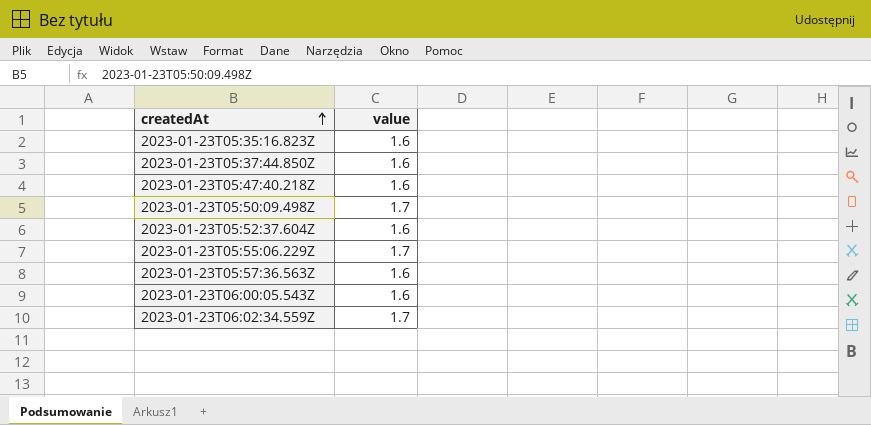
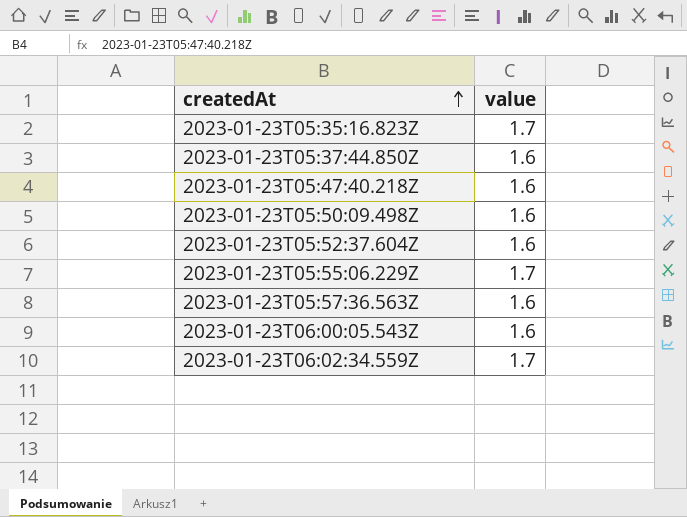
2023-01-23T05:35:16.823Z | value: 1.6 -> 1.7
2023-01-23T05:50:09.498Z | value: 1.7 -> 1.6

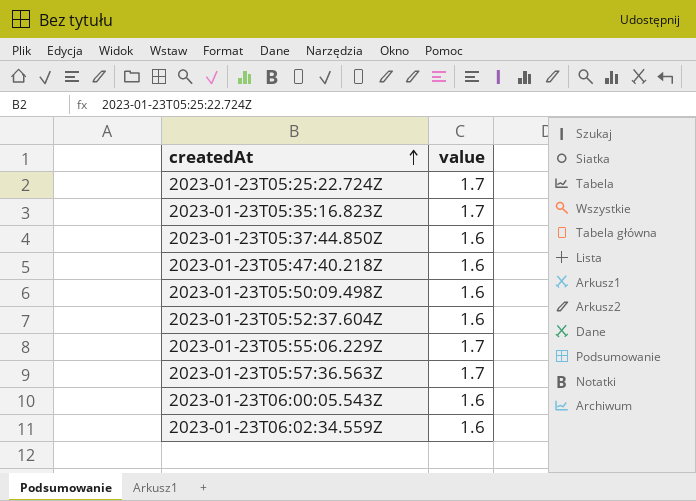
row 2023-01-23T05:25:22.724Z: none -> 1.7
2023-01-23T05:57:36.563Z | value: 1.6 -> 1.7
2023-01-23T06:02:34.559Z | value: 1.7 -> 1.6

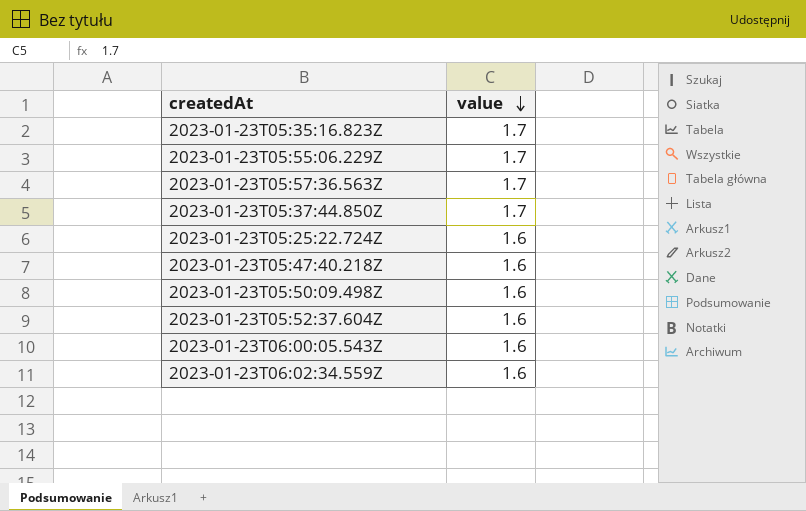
row order: createdAt ascending -> value descending
2023-01-23T05:37:44.850Z | value: 1.6 -> 1.7
2023-01-23T05:25:22.724Z | value: 1.7 -> 1.6

